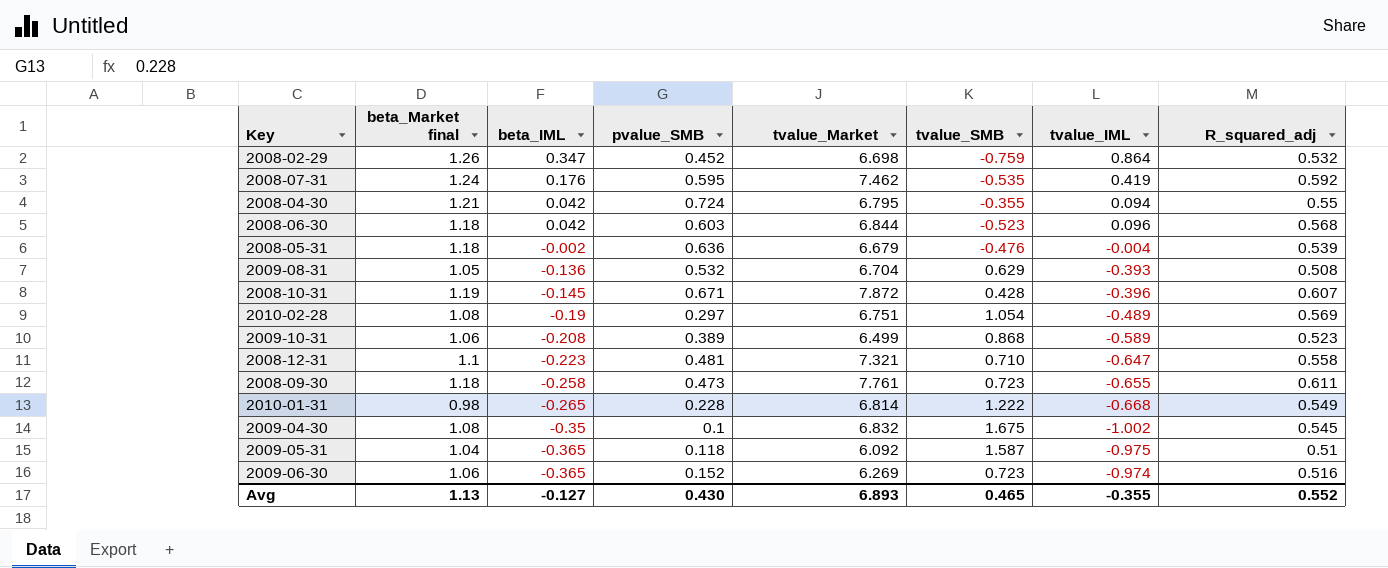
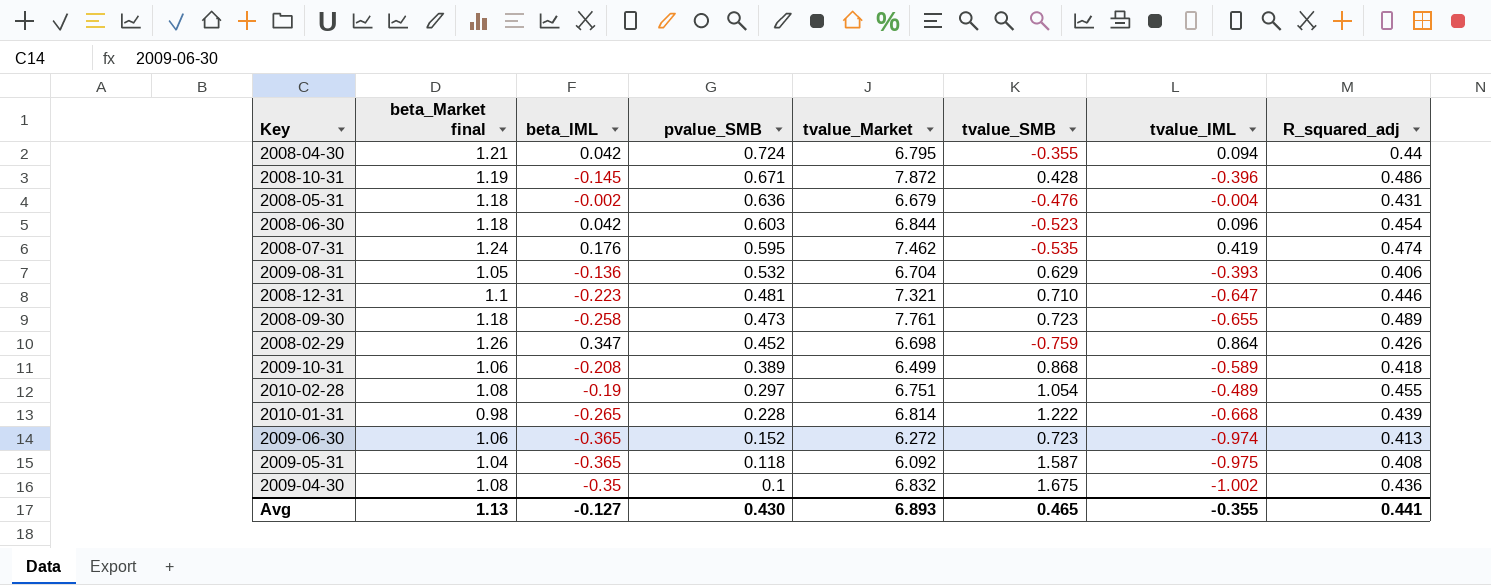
row order: beta_IML descending -> pvalue_SMB descending
2008-04-30 | R_squared_adj: 0.55 -> 0.44
2008-10-31 | R_squared_adj: 0.607 -> 0.486
2008-05-31 | R_squared_adj: 0.539 -> 0.431
2008-06-30 | R_squared_adj: 0.568 -> 0.454
2008-07-31 | R_squared_adj: 0.592 -> 0.474
2009-08-31 | R_squared_adj: 0.508 -> 0.406
2008-12-31 | R_squared_adj: 0.558 -> 0.446
2008-09-30 | R_squared_adj: 0.611 -> 0.489
2008-02-29 | R_squared_adj: 0.532 -> 0.426
2009-10-31 | R_squared_adj: 0.523 -> 0.418
2010-02-28 | R_squared_adj: 0.569 -> 0.455
2010-01-31 | R_squared_adj: 0.549 -> 0.439
2009-06-30 | tvalue_Market: 6.269 -> 6.272
2009-06-30 | R_squared_adj: 0.516 -> 0.413
2009-05-31 | R_squared_adj: 0.51 -> 0.408
2009-04-30 | R_squared_adj: 0.545 -> 0.436
Avg | R_squared_adj: 0.552 -> 0.441

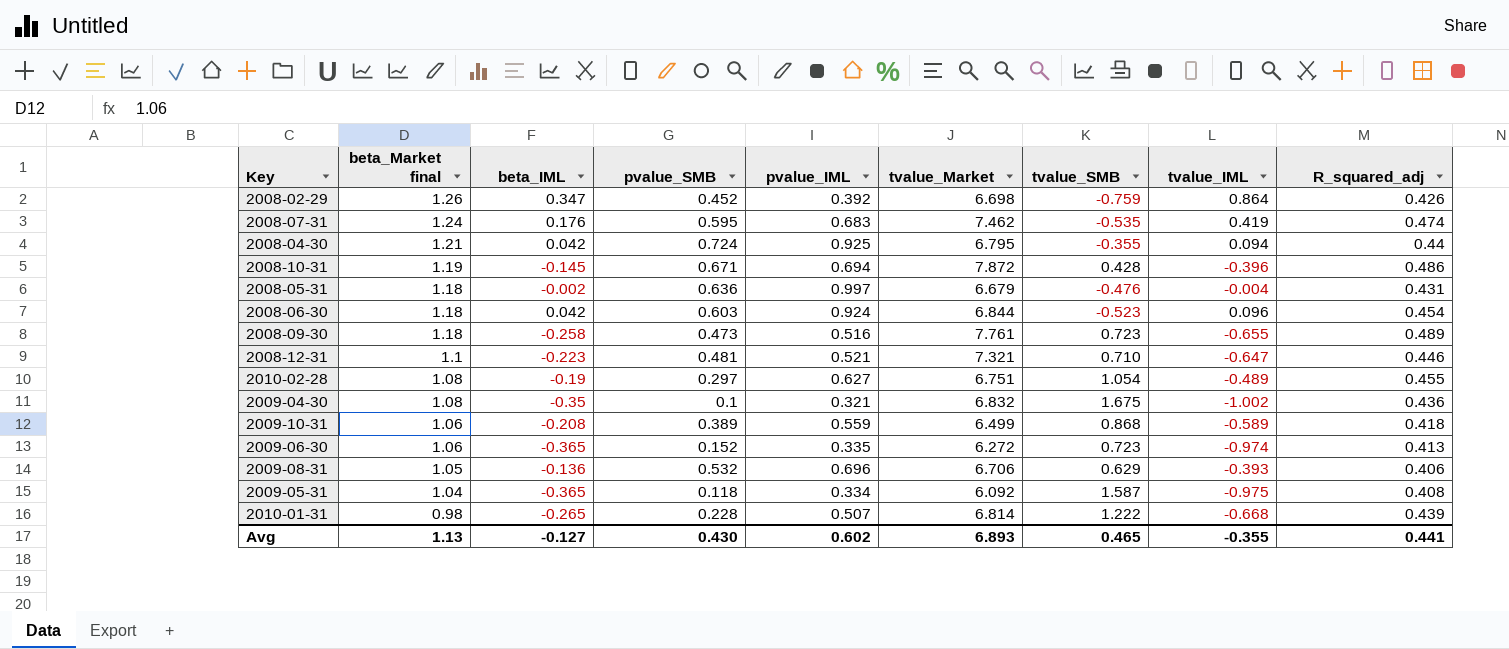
row order: pvalue_SMB descending -> beta_Market final descending
column pvalue_IML | position: none -> 5
2009-08-31 | tvalue_Market: 6.704 -> 6.706

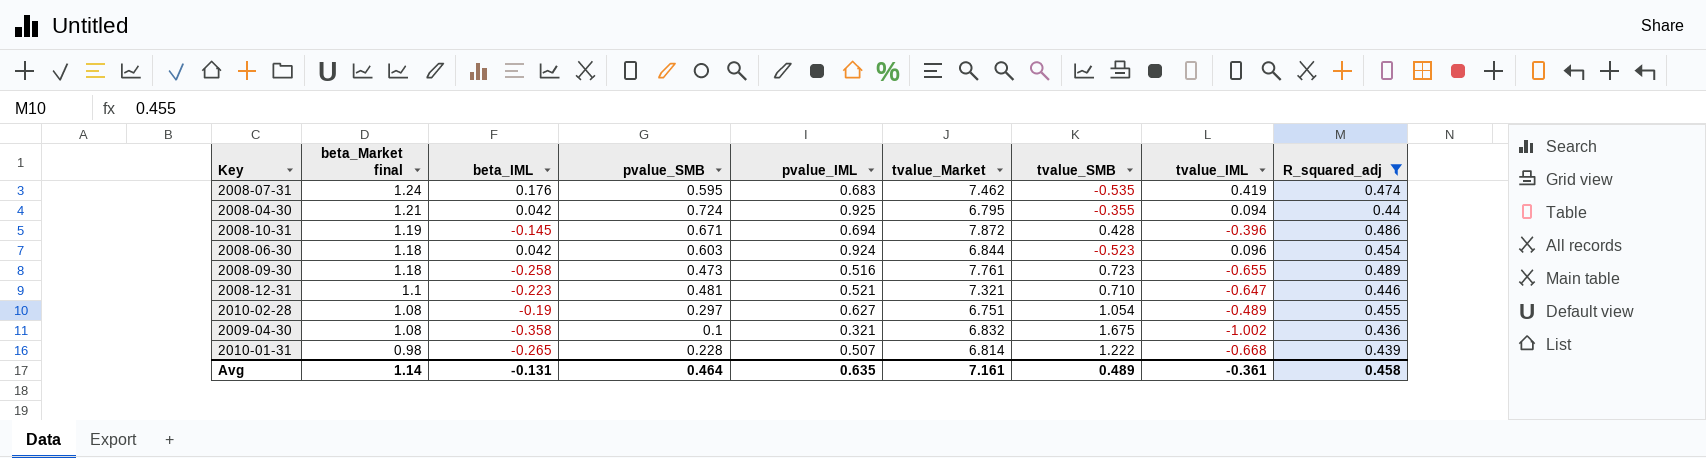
filter: none -> R_squared_adj >= 0.436
2009-04-30 | beta_IML: -0.35 -> -0.358
Avg | beta_Market final: 1.13 -> 1.14
Avg | beta_IML: -0.127 -> -0.131
Avg | pvalue_SMB: 0.430 -> 0.464
Avg | pvalue_IML: 0.602 -> 0.635
Avg | tvalue_Market: 6.893 -> 7.161
Avg | tvalue_SMB: 0.465 -> 0.489
Avg | tvalue_IML: -0.355 -> -0.361
Avg | R_squared_adj: 0.441 -> 0.458

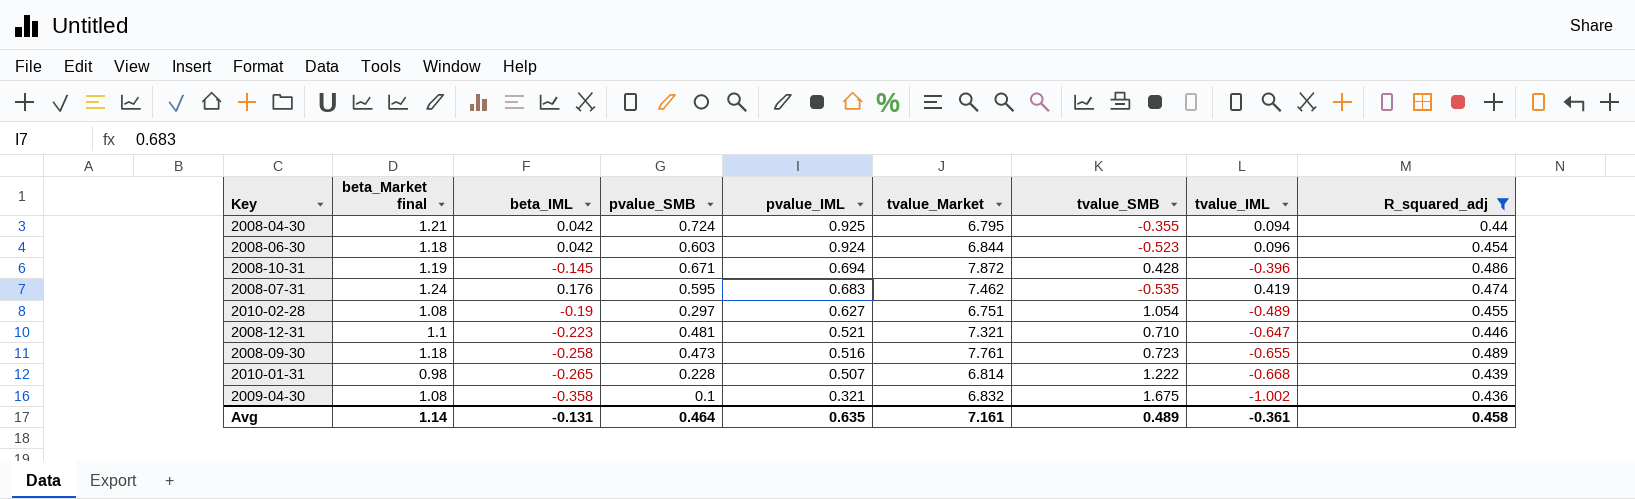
row order: beta_Market final descending -> pvalue_IML descending

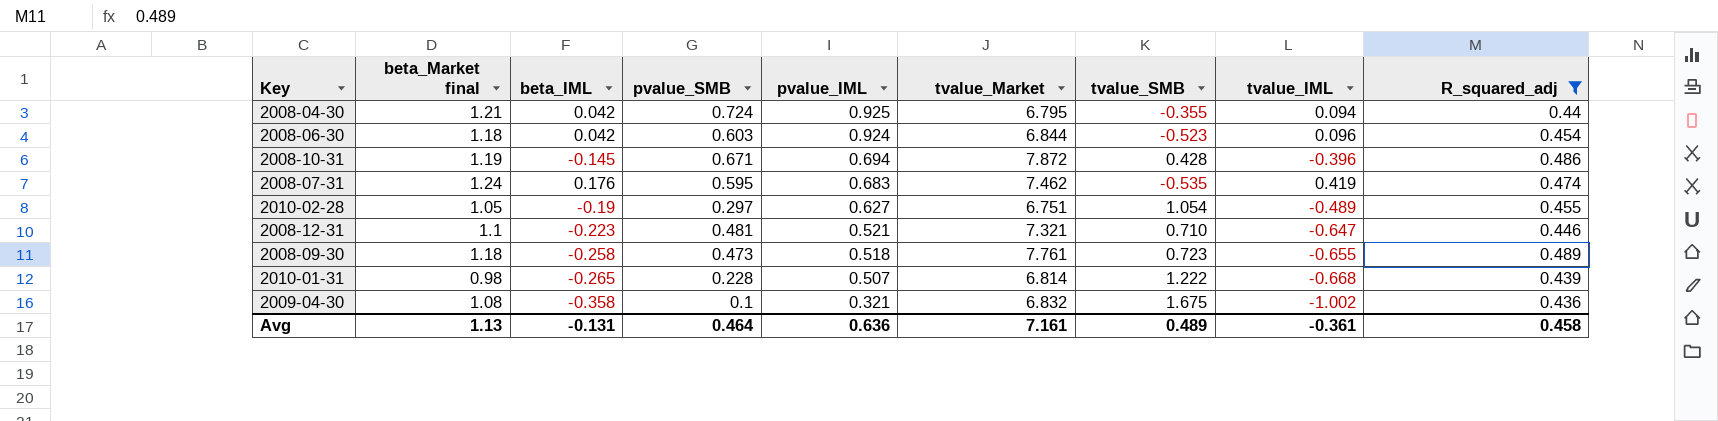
2010-02-28 | beta_Market final: 1.08 -> 1.05
2008-09-30 | pvalue_IML: 0.516 -> 0.518
Avg | beta_Market final: 1.14 -> 1.13
Avg | pvalue_IML: 0.635 -> 0.636

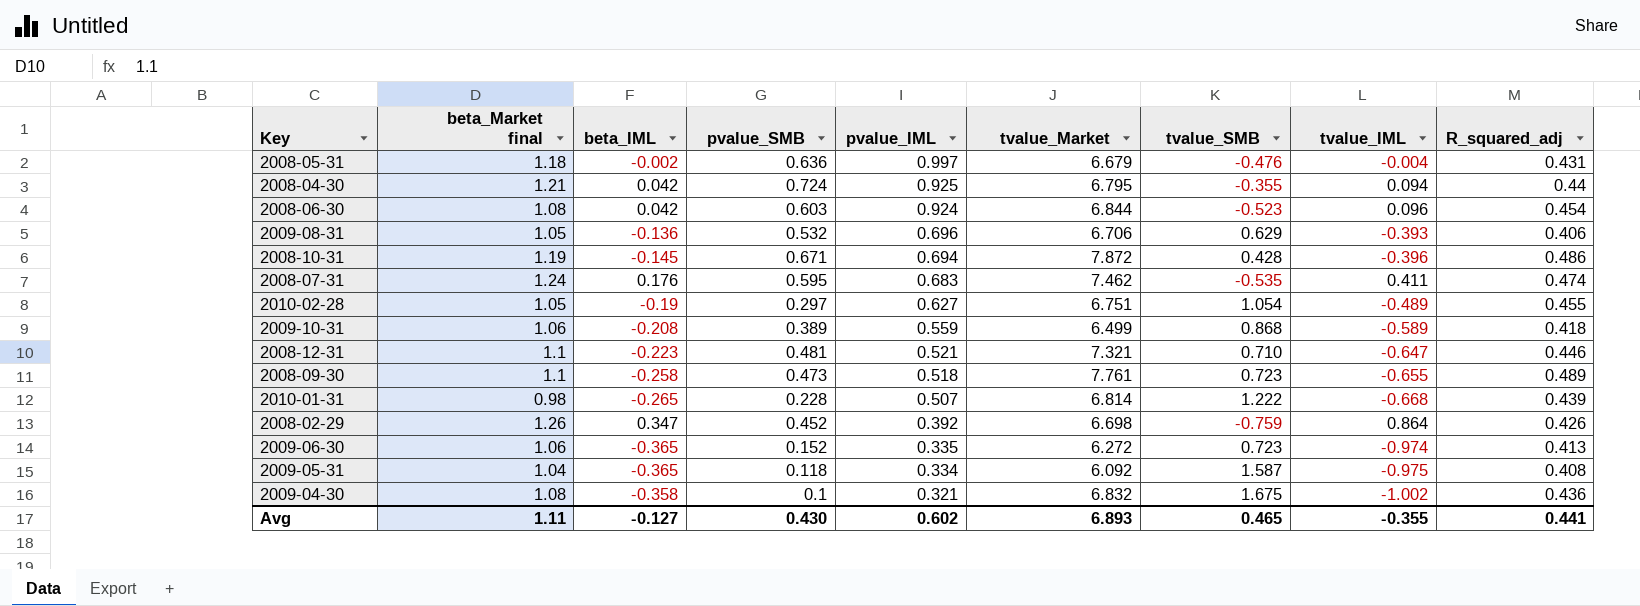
filter: R_squared_adj >= 0.436 -> none
2008-06-30 | beta_Market final: 1.18 -> 1.08
2008-07-31 | tvalue_IML: 0.419 -> 0.411
2008-09-30 | beta_Market final: 1.18 -> 1.1
Avg | beta_Market final: 1.13 -> 1.11
Avg | beta_IML: -0.131 -> -0.127
Avg | pvalue_SMB: 0.464 -> 0.430
Avg | pvalue_IML: 0.636 -> 0.602
Avg | tvalue_Market: 7.161 -> 6.893
Avg | tvalue_SMB: 0.489 -> 0.465
Avg | tvalue_IML: -0.361 -> -0.355
Avg | R_squared_adj: 0.458 -> 0.441

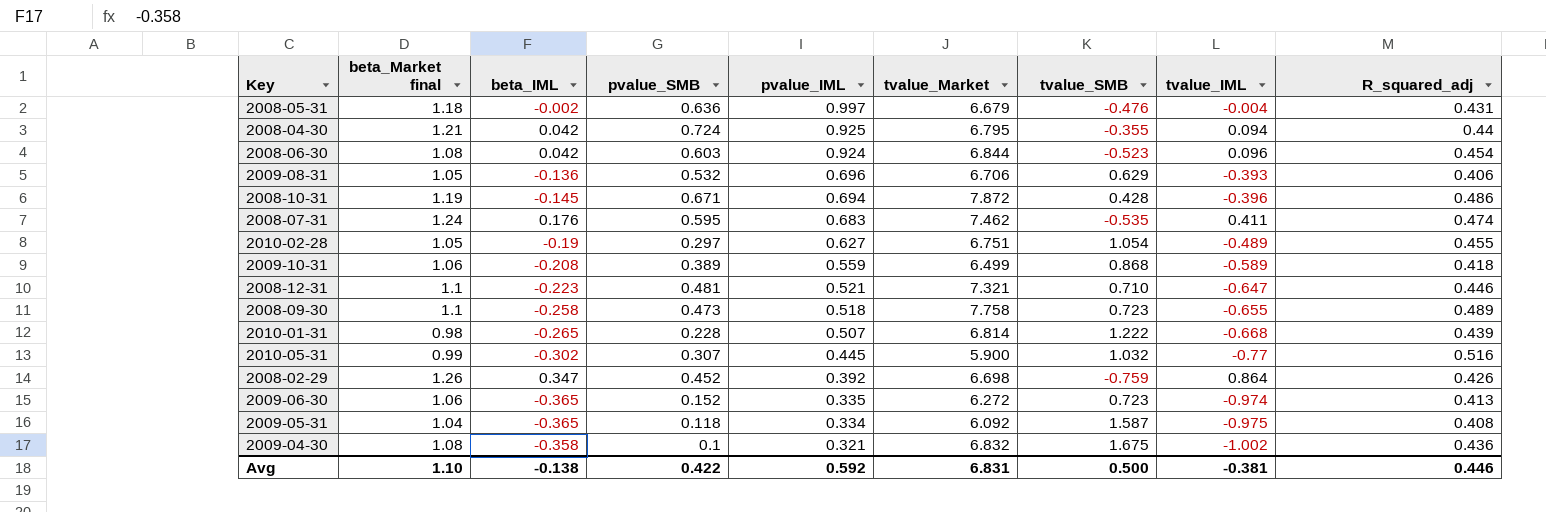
2008-09-30 | tvalue_Market: 7.761 -> 7.758
row 2010-05-31: none -> 0.99 | -0.302 | 0.307 | 0.445 | 5.900 | 1.032 | -0.77 | 0.516
Avg | beta_Market final: 1.11 -> 1.10
Avg | beta_IML: -0.127 -> -0.138
Avg | pvalue_SMB: 0.430 -> 0.422
Avg | pvalue_IML: 0.602 -> 0.592
Avg | tvalue_Market: 6.893 -> 6.831
Avg | tvalue_SMB: 0.465 -> 0.500
Avg | tvalue_IML: -0.355 -> -0.381
Avg | R_squared_adj: 0.441 -> 0.446

